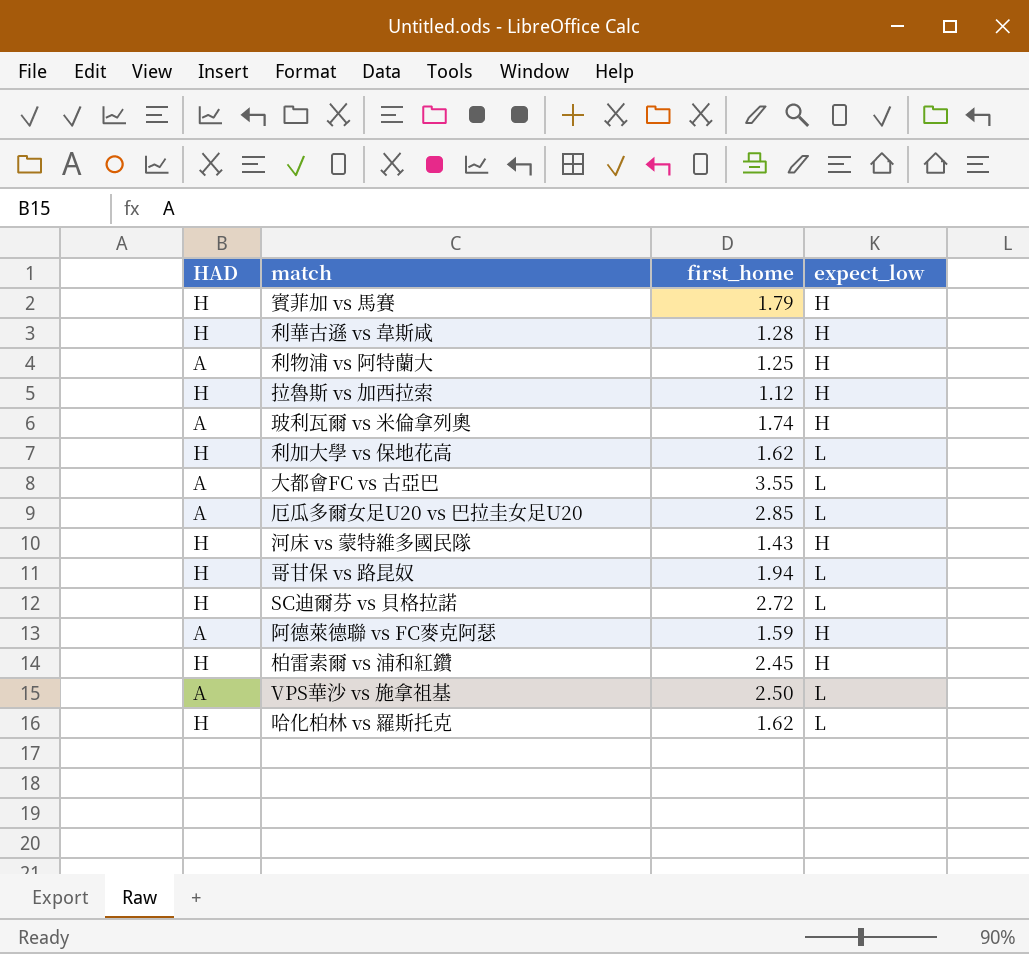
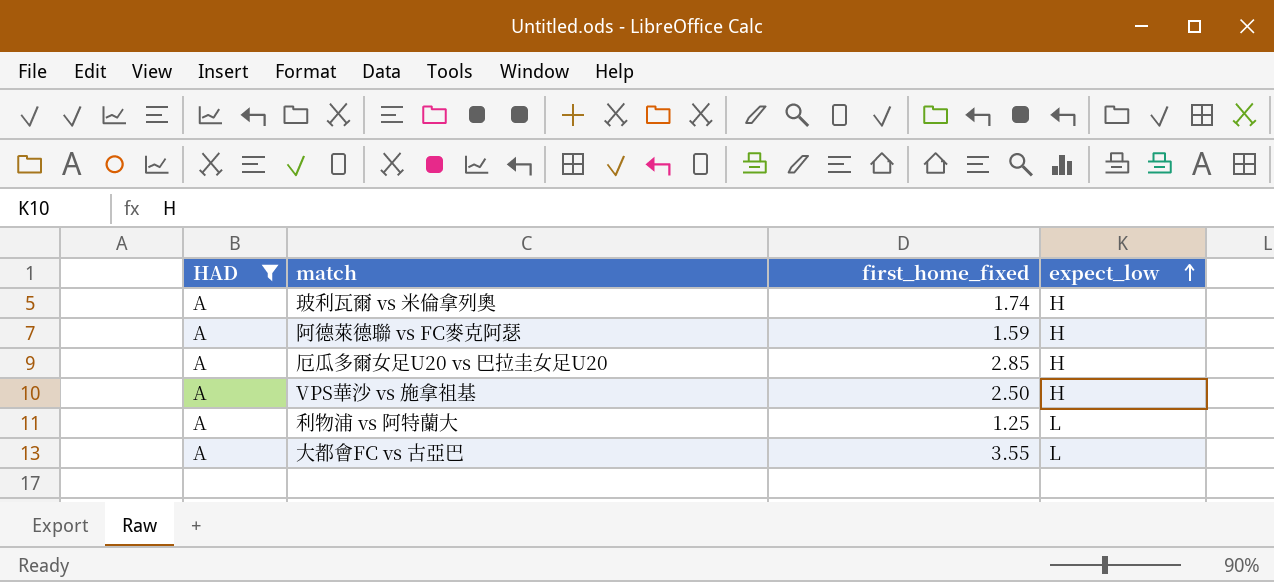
filter: none -> HAD = A
row order: none -> expect_low ascending
column name: first_home -> first_home_fixed
厄瓜多爾女足U20 vs 巴拉圭女足U20 | expect_low: L -> H
VPS華沙 vs 施拿祖基 | expect_low: L -> H
利物浦 vs 阿特蘭大 | expect_low: H -> L

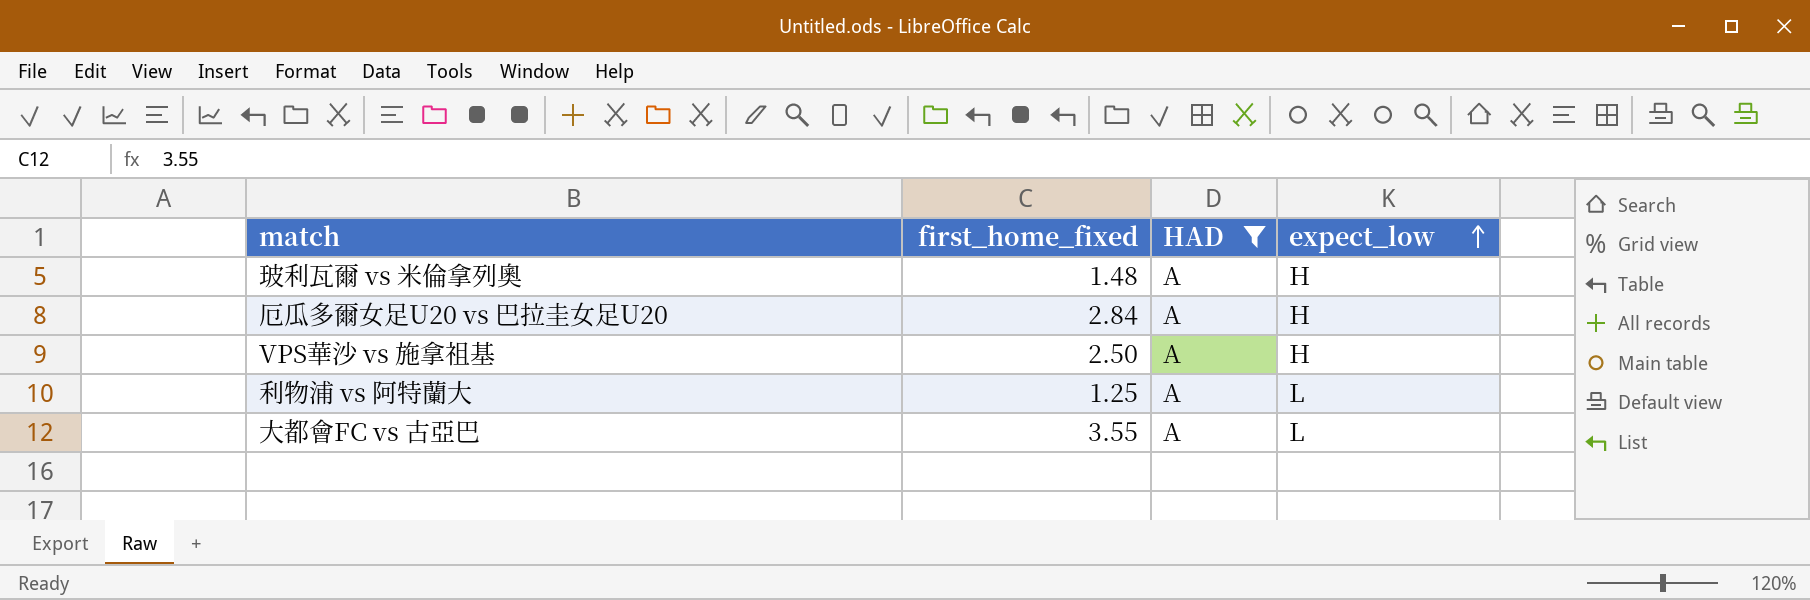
column HAD | position: 1 -> 3
row 阿德萊德聯 vs FC麥克阿瑟: A | 1.59 | H -> none
玻利瓦爾 vs 米倫拿列奧 | first_home_fixed: 1.74 -> 1.48
厄瓜多爾女足U20 vs 巴拉圭女足U20 | first_home_fixed: 2.85 -> 2.84

